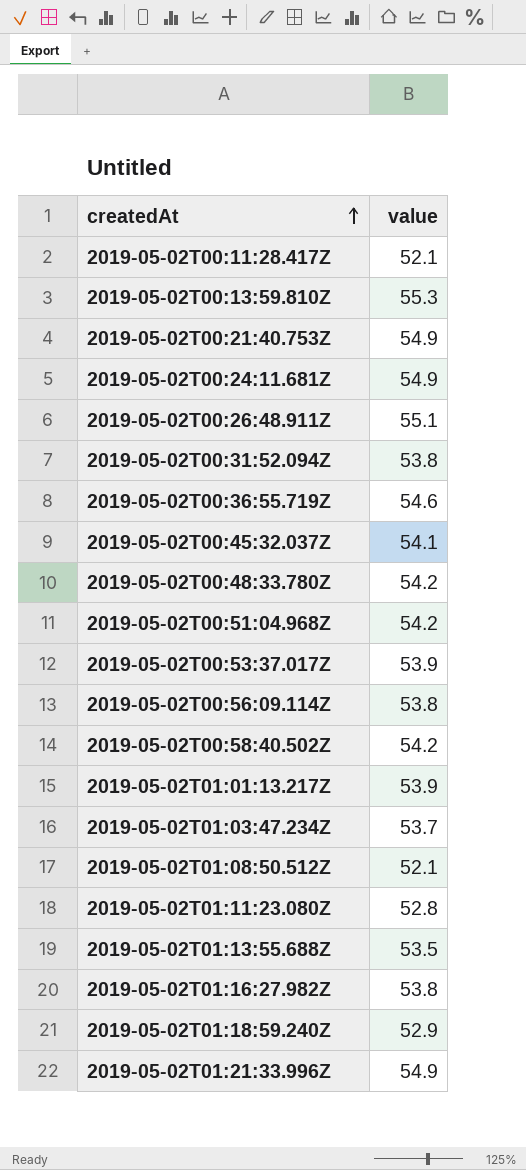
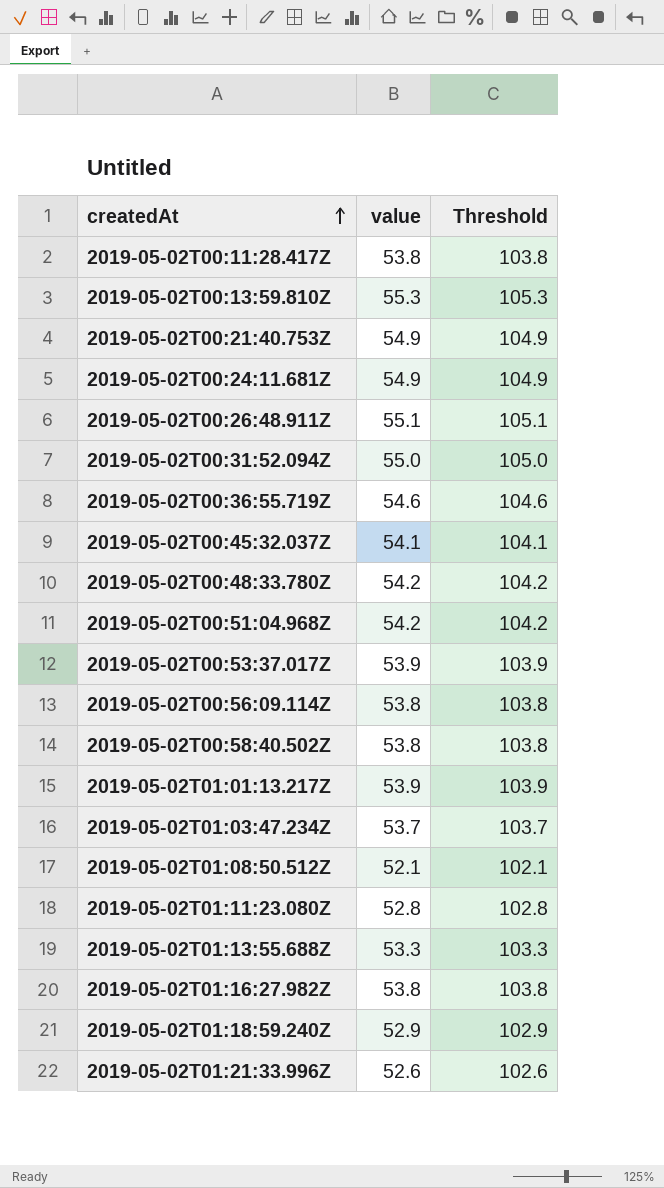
column Threshold | formula: none -> [value] + 50
2019-05-02T00:11:28.417Z | value: 52.1 -> 53.8
2019-05-02T00:31:52.094Z | value: 53.8 -> 55.0
2019-05-02T00:58:40.502Z | value: 54.2 -> 53.8
2019-05-02T01:13:55.688Z | value: 53.5 -> 53.3
2019-05-02T01:21:33.996Z | value: 54.9 -> 52.6

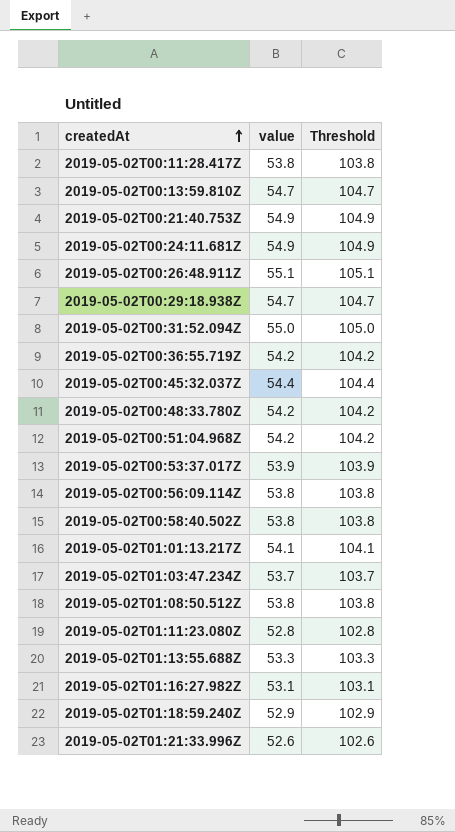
2019-05-02T00:13:59.810Z | value: 55.3 -> 54.7
2019-05-02T00:13:59.810Z | Threshold: 105.3 -> 104.7
row 2019-05-02T00:29:18.938Z: none -> 54.7 | 104.7
2019-05-02T00:36:55.719Z | value: 54.6 -> 54.2
2019-05-02T00:36:55.719Z | Threshold: 104.6 -> 104.2
2019-05-02T00:45:32.037Z | value: 54.1 -> 54.4
2019-05-02T00:45:32.037Z | Threshold: 104.1 -> 104.4
2019-05-02T01:01:13.217Z | value: 53.9 -> 54.1
2019-05-02T01:01:13.217Z | Threshold: 103.9 -> 104.1
2019-05-02T01:08:50.512Z | value: 52.1 -> 53.8
2019-05-02T01:08:50.512Z | Threshold: 102.1 -> 103.8
2019-05-02T01:16:27.982Z | value: 53.8 -> 53.1
2019-05-02T01:16:27.982Z | Threshold: 103.8 -> 103.1

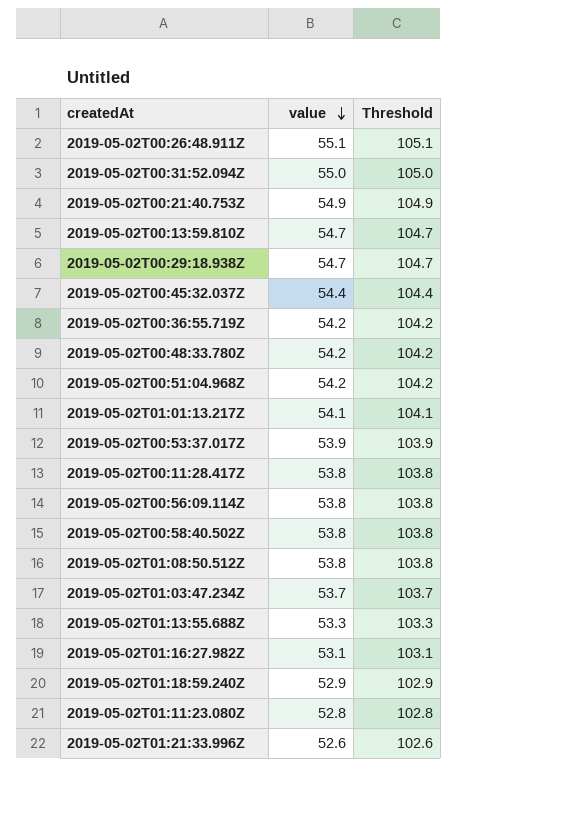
row order: createdAt ascending -> value descending
row 2019-05-02T00:24:11.681Z: 54.9 | 104.9 -> none

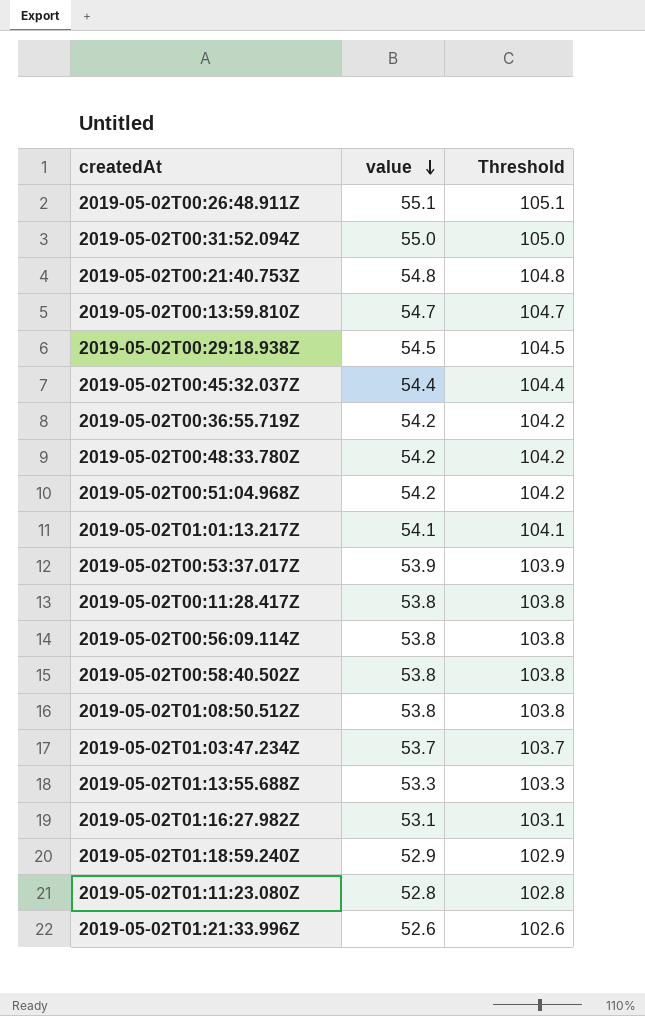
2019-05-02T00:21:40.753Z | value: 54.9 -> 54.8
2019-05-02T00:21:40.753Z | Threshold: 104.9 -> 104.8
2019-05-02T00:29:18.938Z | value: 54.7 -> 54.5
2019-05-02T00:29:18.938Z | Threshold: 104.7 -> 104.5

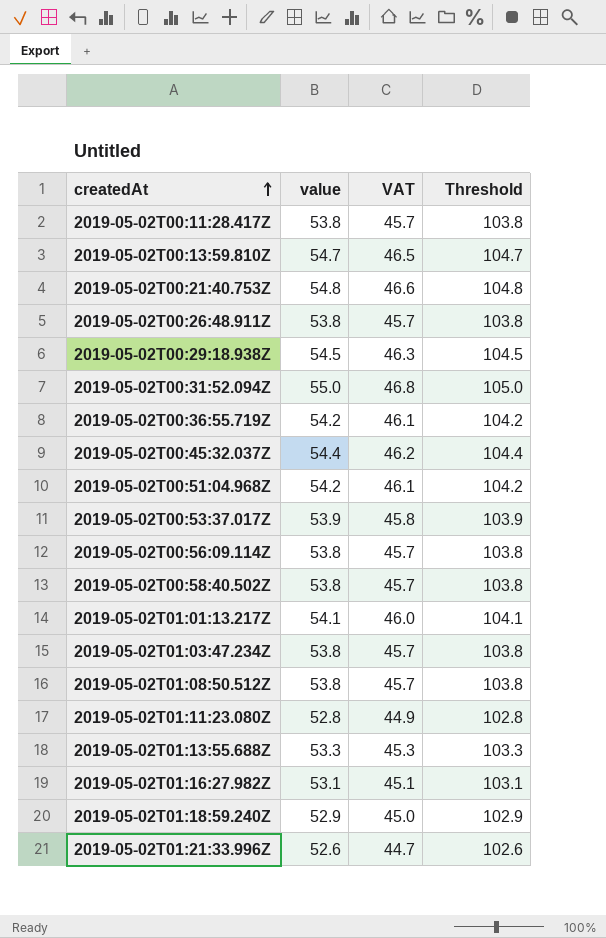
row order: value descending -> createdAt ascending
column VAT | formula: none -> [value] * 0.85
row 2019-05-02T00:48:33.780Z: 54.2 | 104.2 -> none
2019-05-02T00:26:48.911Z | value: 55.1 -> 53.8
2019-05-02T00:26:48.911Z | Threshold: 105.1 -> 103.8
2019-05-02T01:03:47.234Z | value: 53.7 -> 53.8
2019-05-02T01:03:47.234Z | Threshold: 103.7 -> 103.8

